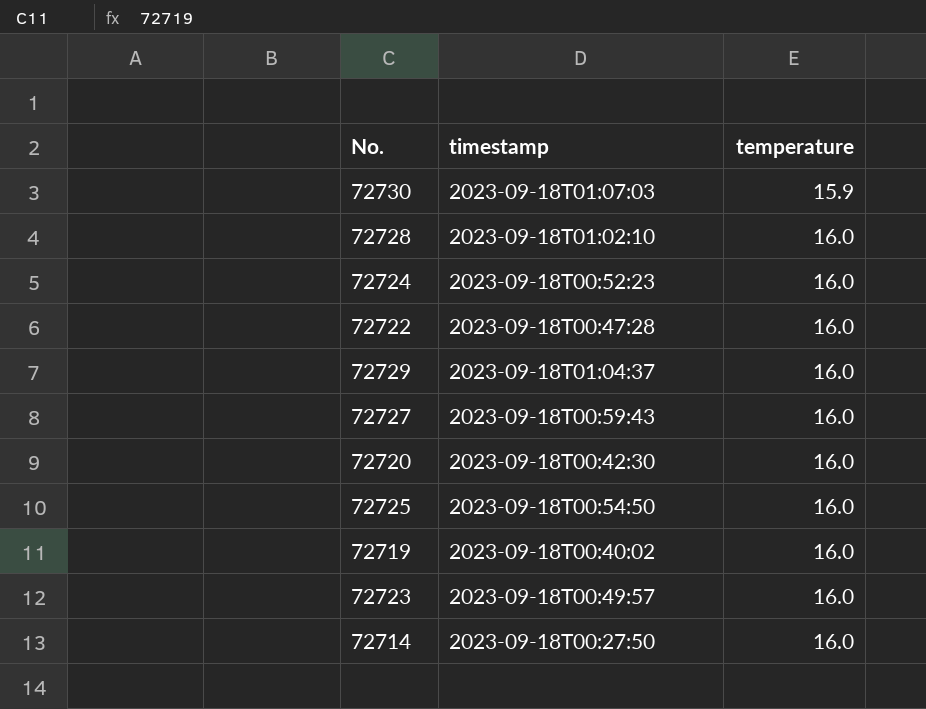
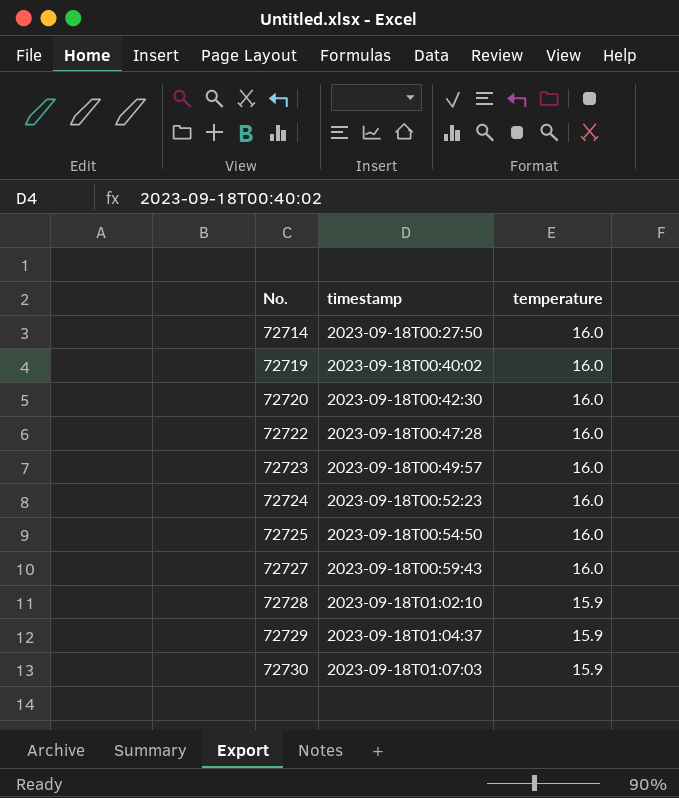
row order: temperature ascending -> No. ascending
72728 | temperature: 16.0 -> 15.9
72729 | temperature: 16.0 -> 15.9

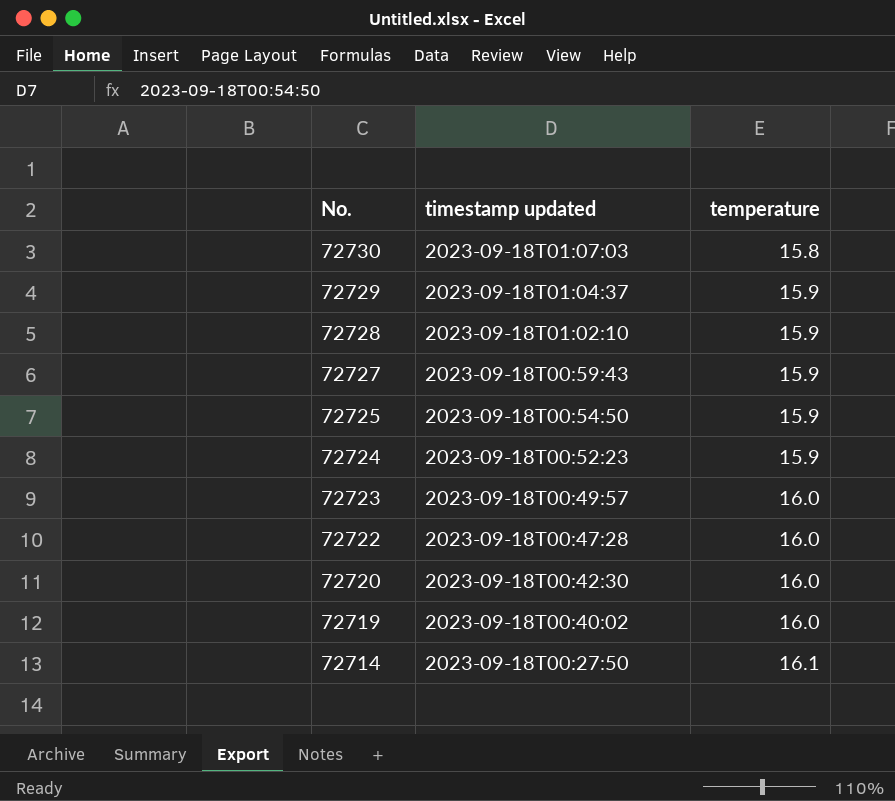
row order: No. ascending -> No. descending
column name: timestamp -> timestamp updated
72730 | temperature: 15.9 -> 15.8
72727 | temperature: 16.0 -> 15.9
72725 | temperature: 16.0 -> 15.9
72724 | temperature: 16.0 -> 15.9
72714 | temperature: 16.0 -> 16.1

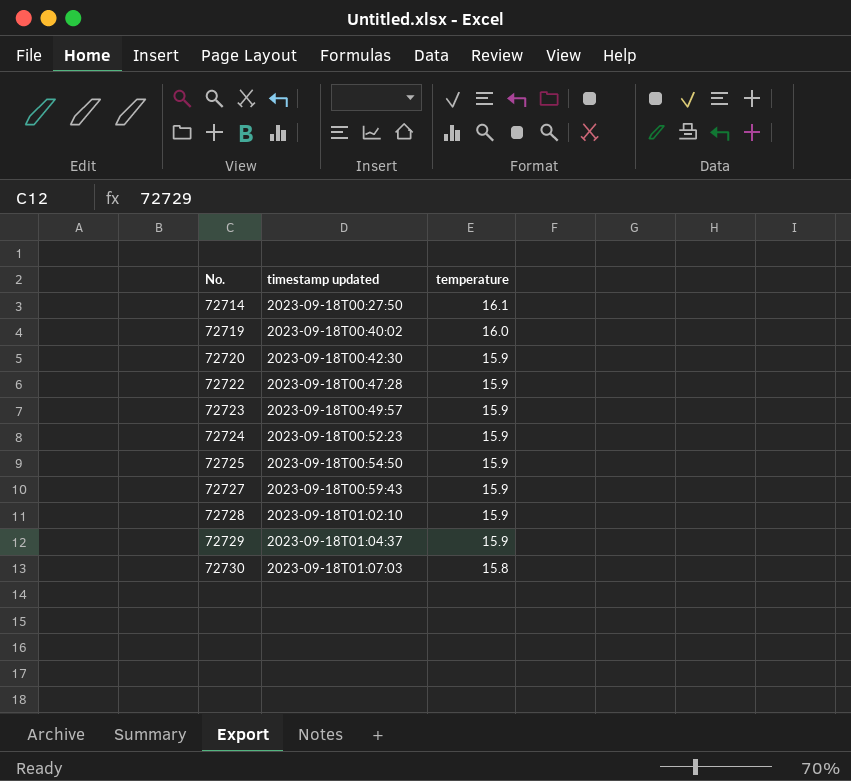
row order: No. descending -> No. ascending
72720 | temperature: 16.0 -> 15.9
72722 | temperature: 16.0 -> 15.9
72723 | temperature: 16.0 -> 15.9

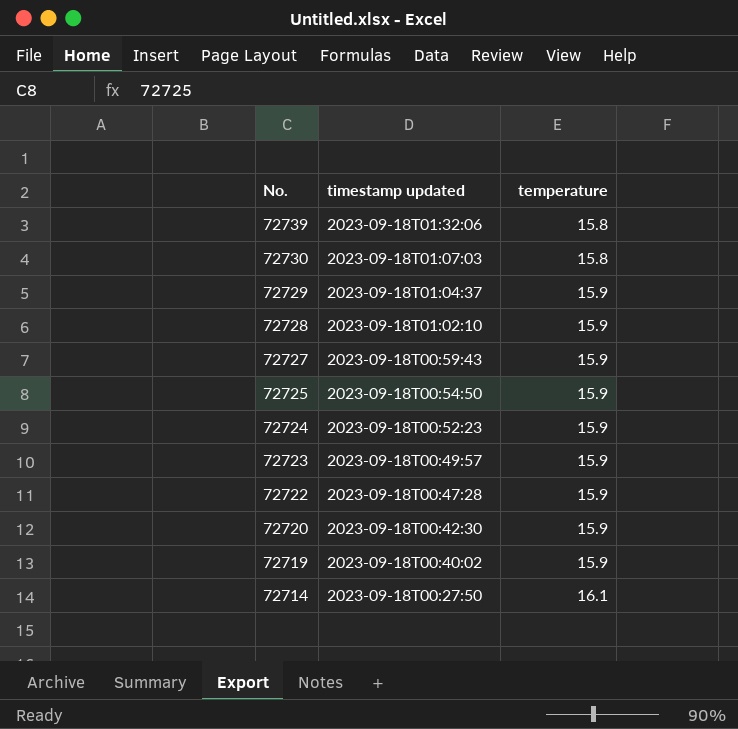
row order: No. ascending -> No. descending
row 72739: none -> 2023-09-18T01:32:06 | 15.8
72719 | temperature: 16.0 -> 15.9

